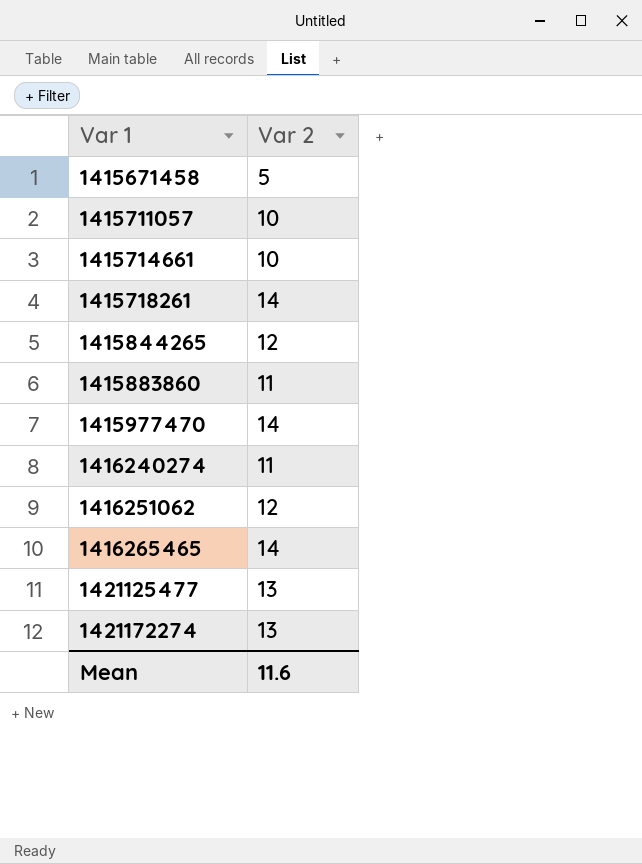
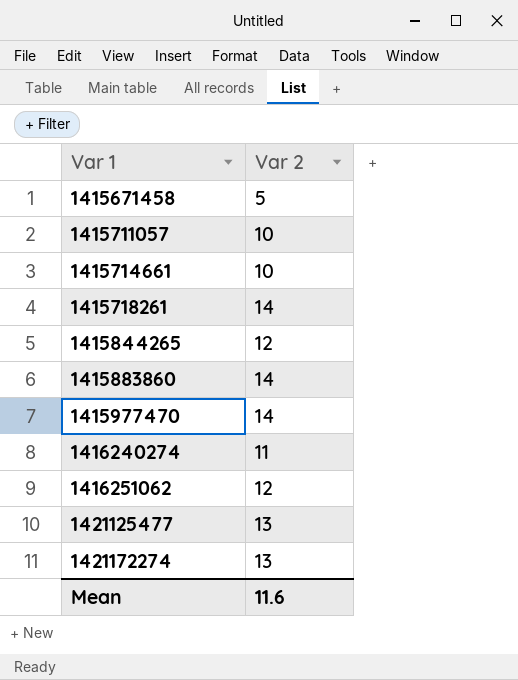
row 1416265465: 14 -> none
1415883860 | Var 2: 11 -> 14

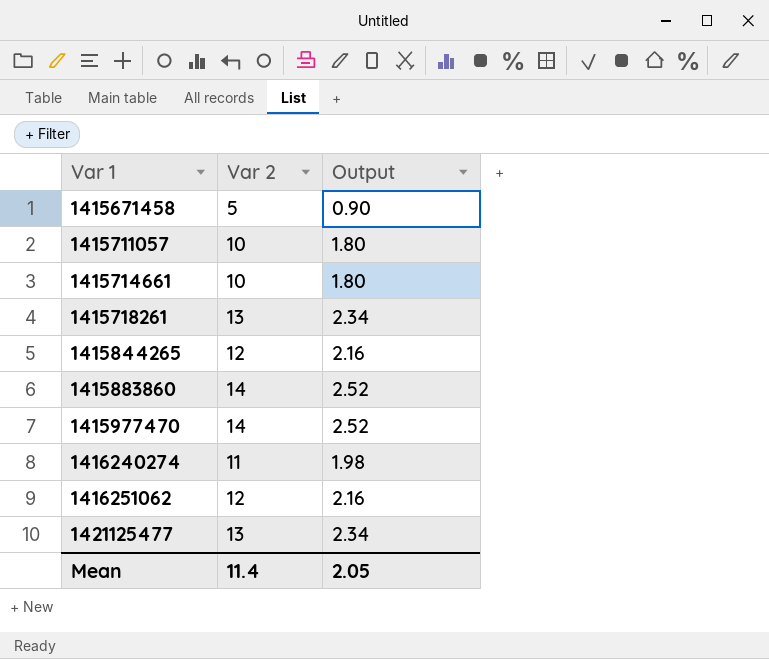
column Output | formula: none -> [Var 2] * 0.18
row 1421172274: 13 -> none
1415718261 | Var 2: 14 -> 13
Mean | Var 2: 11.6 -> 11.4

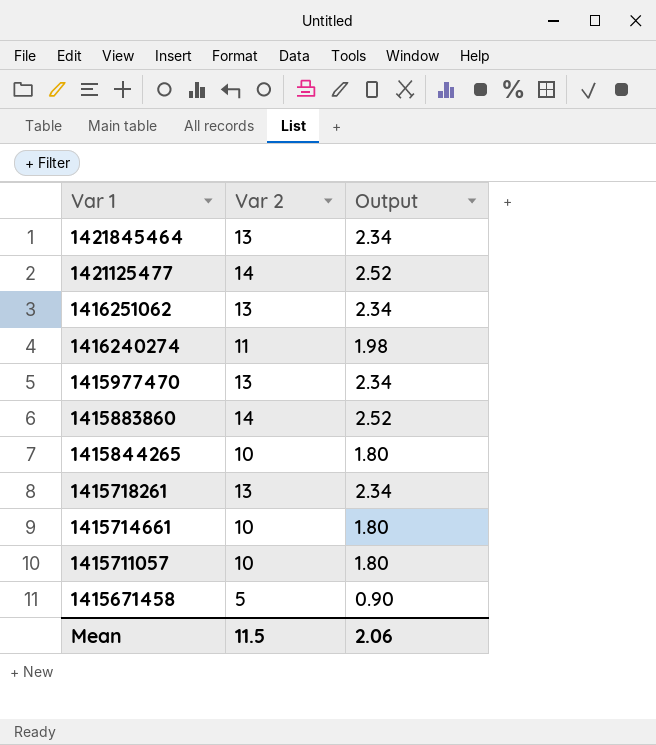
row order: Var 1 ascending -> Var 1 descending
row 1421845464: none -> 13 | 2.34
1421125477 | Var 2: 13 -> 14
1421125477 | Output: 2.34 -> 2.52
1416251062 | Var 2: 12 -> 13
1416251062 | Output: 2.16 -> 2.34
1415977470 | Var 2: 14 -> 13
1415977470 | Output: 2.52 -> 2.34
1415844265 | Var 2: 12 -> 10
1415844265 | Output: 2.16 -> 1.80
Mean | Var 2: 11.4 -> 11.5
Mean | Output: 2.05 -> 2.06

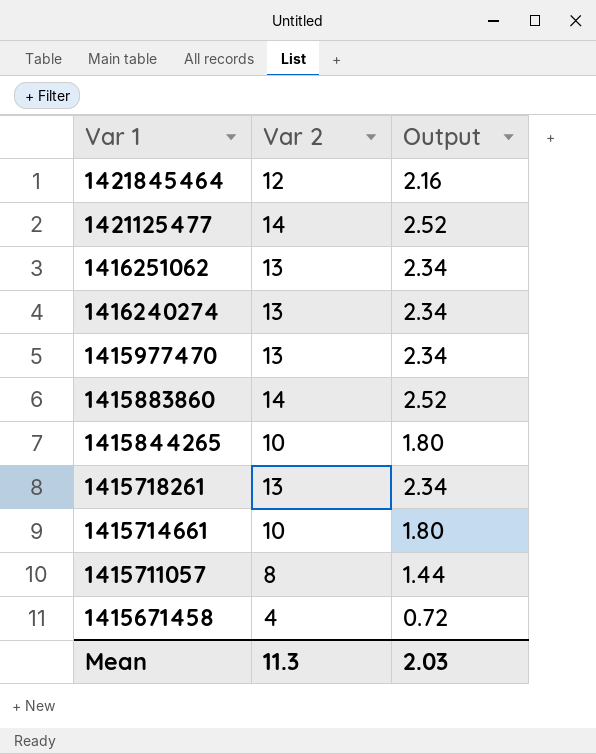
1421845464 | Var 2: 13 -> 12
1421845464 | Output: 2.34 -> 2.16
1416240274 | Var 2: 11 -> 13
1416240274 | Output: 1.98 -> 2.34
1415711057 | Var 2: 10 -> 8
1415711057 | Output: 1.80 -> 1.44
1415671458 | Var 2: 5 -> 4
1415671458 | Output: 0.90 -> 0.72
Mean | Var 2: 11.5 -> 11.3
Mean | Output: 2.06 -> 2.03

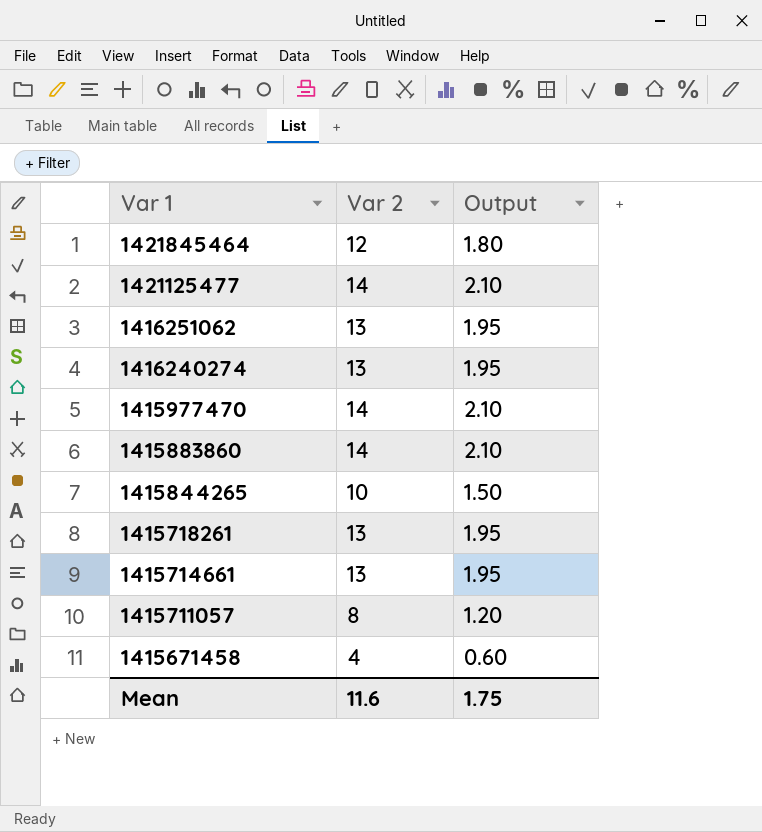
column Output | formula: [Var 2] * 0.18 -> [Var 2] * 0.15
1415977470 | Var 2: 13 -> 14
1415714661 | Var 2: 10 -> 13
Mean | Var 2: 11.3 -> 11.6
Mean | Output: 2.03 -> 1.75

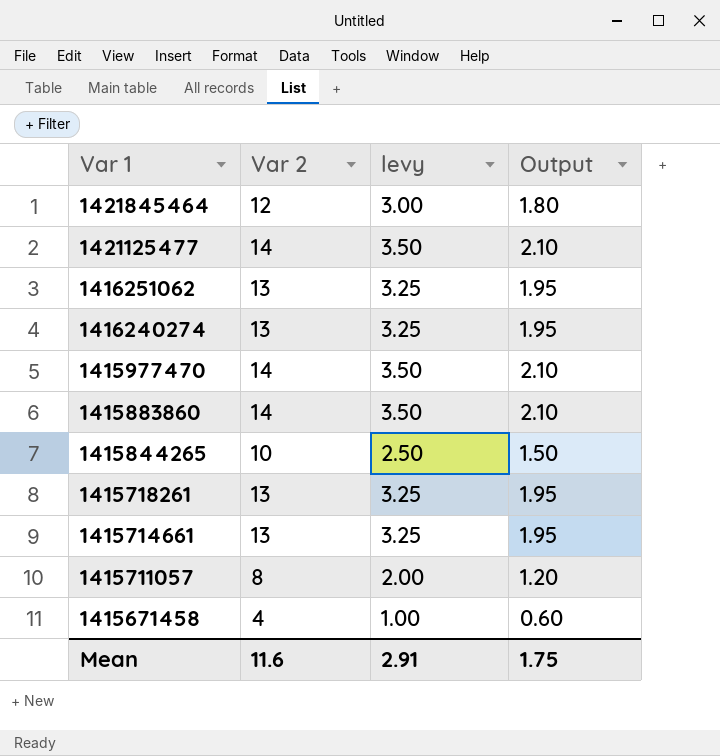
column levy | formula: none -> [Var 2] * 0.25

